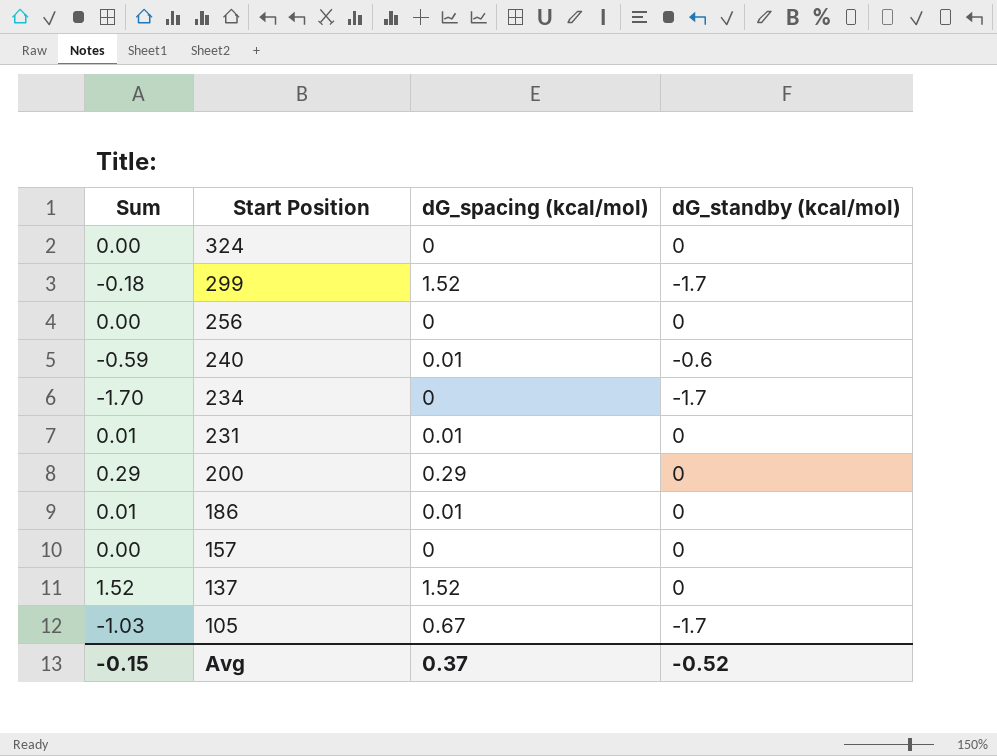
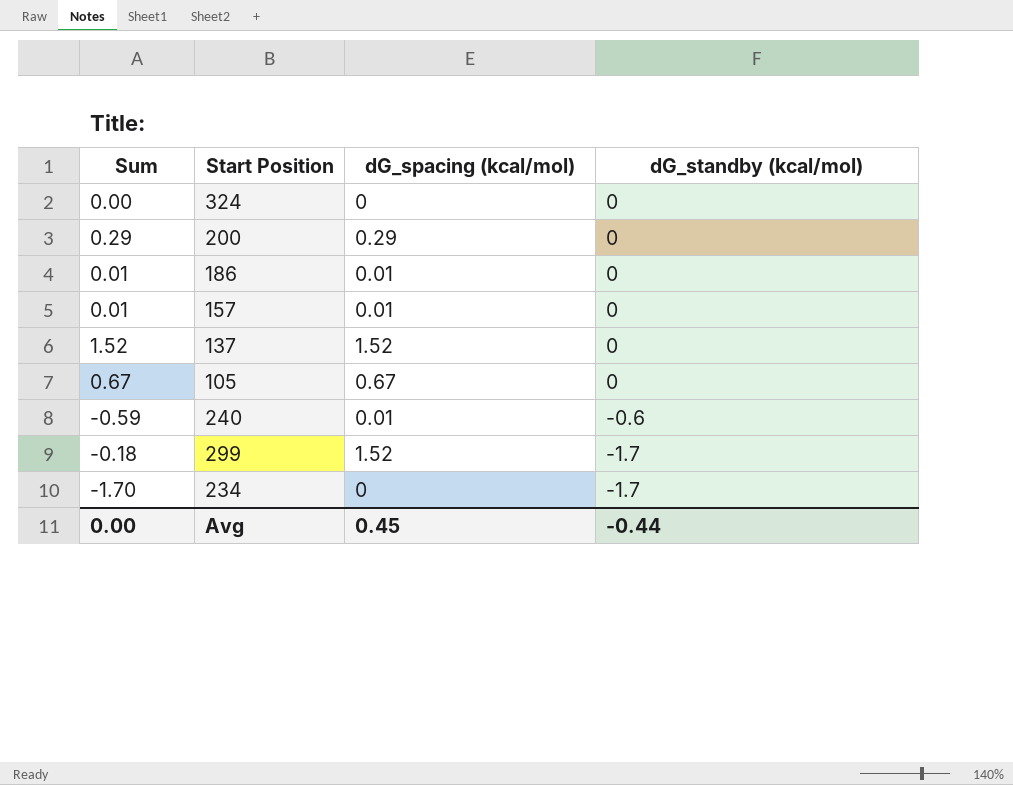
row order: Start Position descending -> dG_standby (kcal/mol) descending
row 256: 0.00 | 0 | 0 -> none
row 231: 0.01 | 0.01 | 0 -> none
157 | Sum: 0.00 -> 0.01
157 | dG_spacing (kcal/mol): 0 -> 0.01
105 | Sum: -1.03 -> 0.67
105 | dG_standby (kcal/mol): -1.7 -> 0
Avg | Sum: -0.15 -> 0.00
Avg | dG_spacing (kcal/mol): 0.37 -> 0.45
Avg | dG_standby (kcal/mol): -0.52 -> -0.44

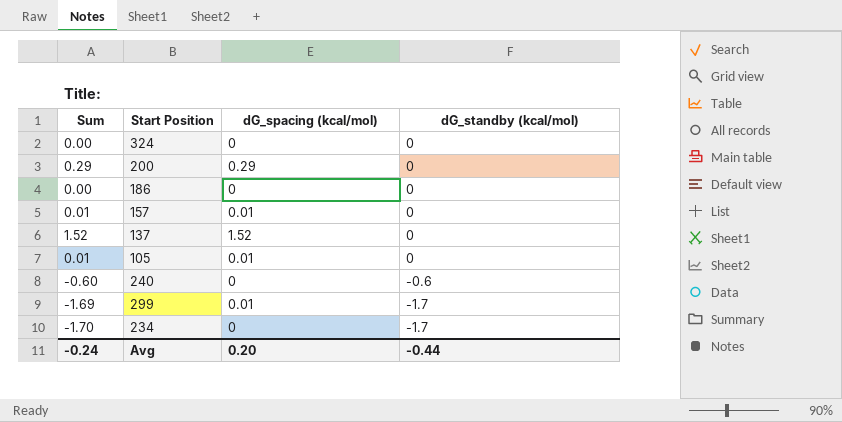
186 | Sum: 0.01 -> 0.00
186 | dG_spacing (kcal/mol): 0.01 -> 0
105 | Sum: 0.67 -> 0.01
105 | dG_spacing (kcal/mol): 0.67 -> 0.01
240 | Sum: -0.59 -> -0.60
240 | dG_spacing (kcal/mol): 0.01 -> 0
299 | Sum: -0.18 -> -1.69
299 | dG_spacing (kcal/mol): 1.52 -> 0.01
Avg | Sum: 0.00 -> -0.24
Avg | dG_spacing (kcal/mol): 0.45 -> 0.20

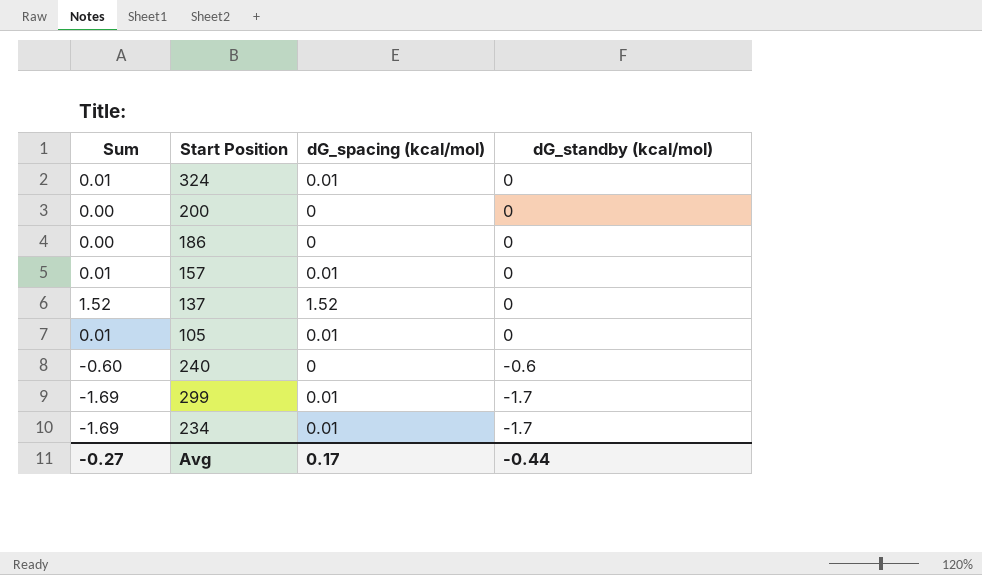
324 | Sum: 0.00 -> 0.01
324 | dG_spacing (kcal/mol): 0 -> 0.01
200 | Sum: 0.29 -> 0.00
200 | dG_spacing (kcal/mol): 0.29 -> 0
234 | Sum: -1.70 -> -1.69
234 | dG_spacing (kcal/mol): 0 -> 0.01
Avg | Sum: -0.24 -> -0.27
Avg | dG_spacing (kcal/mol): 0.20 -> 0.17

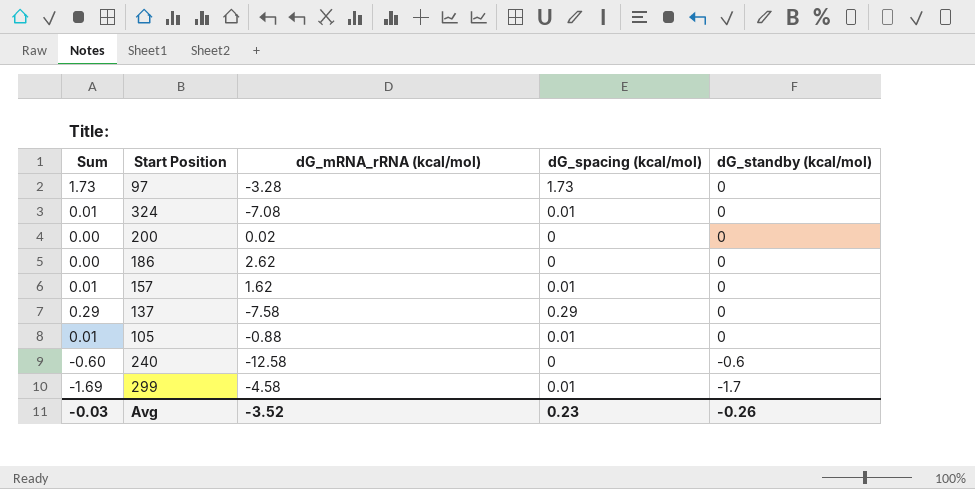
column dG_mRNA_rRNA (kcal/mol) | position: none -> 3
row 234: -1.69 | 0.01 | -1.7 -> none
row 97: none -> 1.73 | -3.28 | 1.73 | 0
137 | Sum: 1.52 -> 0.29
137 | dG_spacing (kcal/mol): 1.52 -> 0.29
Avg | Sum: -0.27 -> -0.03
Avg | dG_spacing (kcal/mol): 0.17 -> 0.23
Avg | dG_standby (kcal/mol): -0.44 -> -0.26

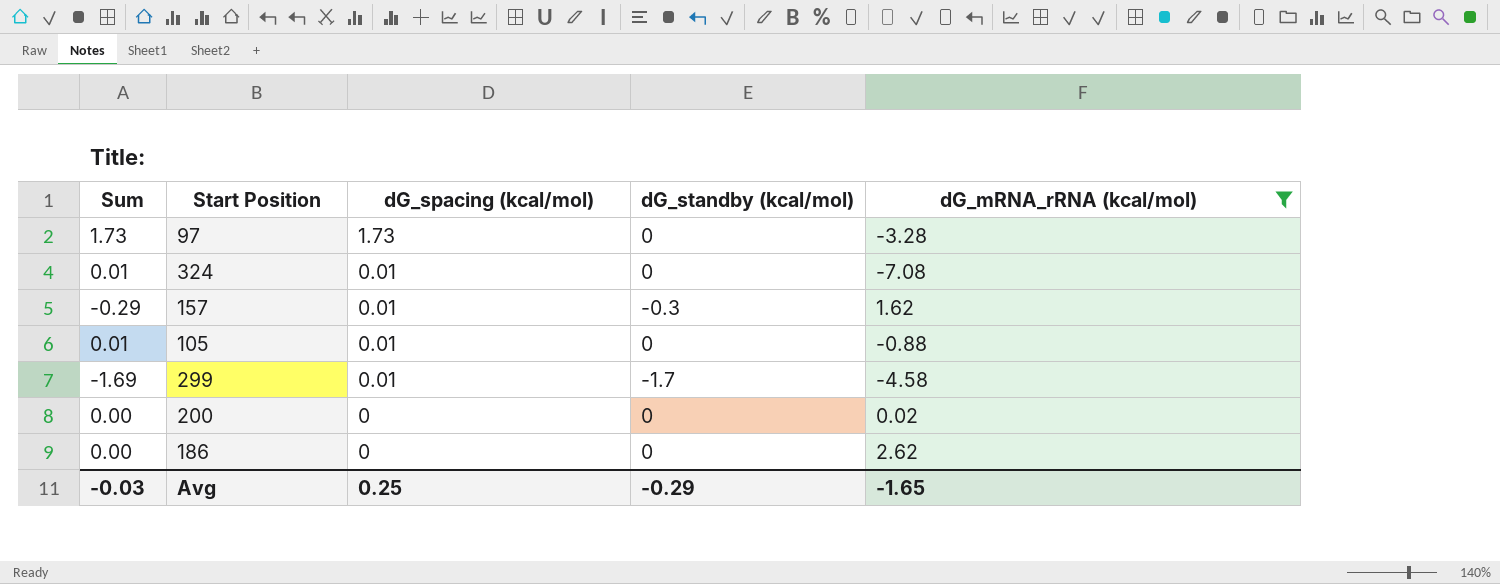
filter: none -> dG_mRNA_rRNA (kcal/mol) >= -7.08
row order: dG_standby (kcal/mol) descending -> dG_spacing (kcal/mol) descending
column dG_mRNA_rRNA (kcal/mol) | position: 3 -> 5
157 | Sum: 0.01 -> -0.29
157 | dG_standby (kcal/mol): 0 -> -0.3
Avg | dG_spacing (kcal/mol): 0.23 -> 0.25
Avg | dG_standby (kcal/mol): -0.26 -> -0.29
Avg | dG_mRNA_rRNA (kcal/mol): -3.52 -> -1.65

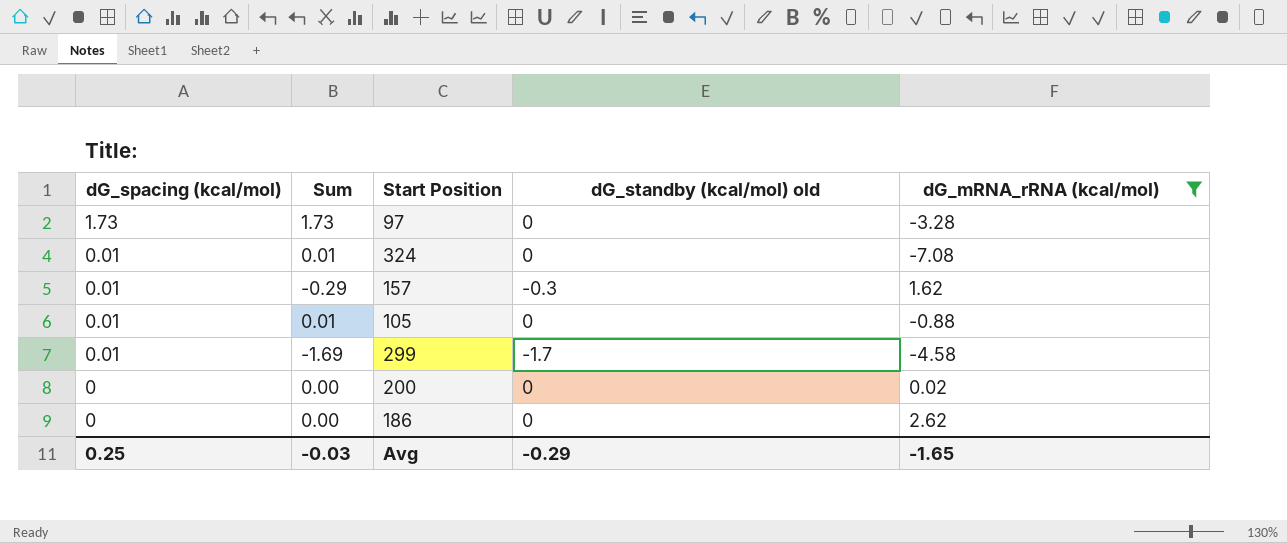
column dG_spacing (kcal/mol) | position: 3 -> 1
column name: dG_standby (kcal/mol) -> dG_standby (kcal/mol) old

